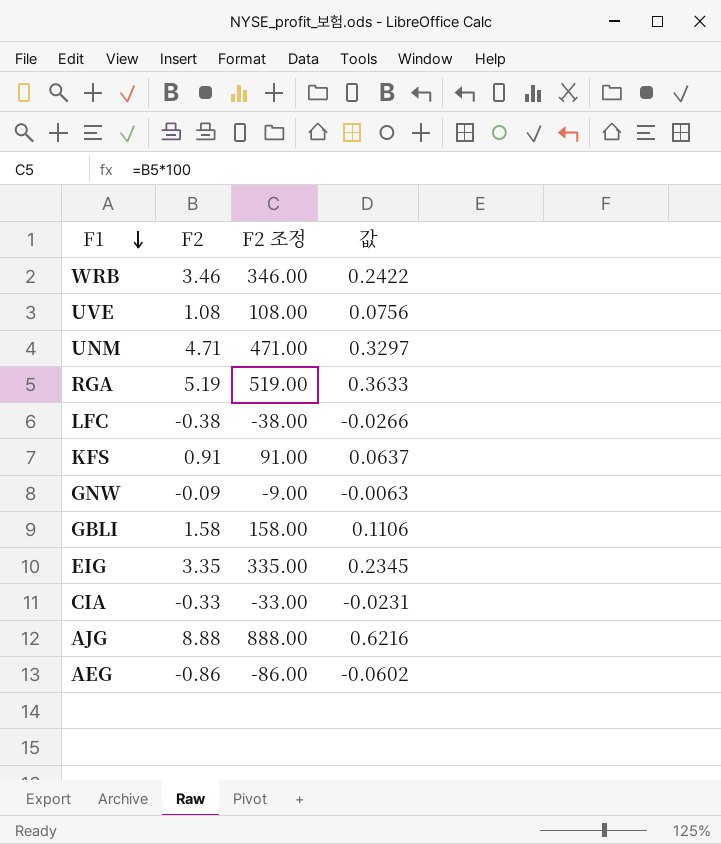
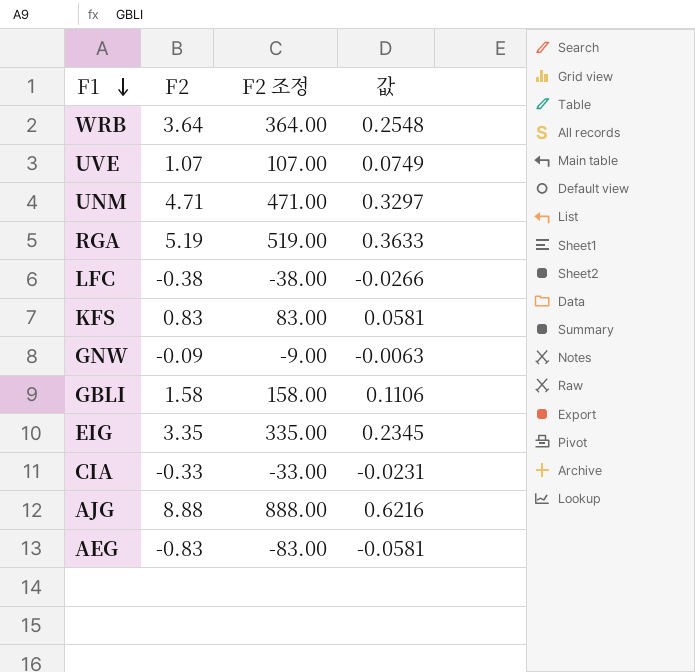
WRB | F2: 3.46 -> 3.64
WRB | F2 조정: 346.00 -> 364.00
WRB | 값: 0.2422 -> 0.2548
UVE | F2: 1.08 -> 1.07
UVE | F2 조정: 108.00 -> 107.00
UVE | 값: 0.0756 -> 0.0749
KFS | F2: 0.91 -> 0.83
KFS | F2 조정: 91.00 -> 83.00
KFS | 값: 0.0637 -> 0.0581
AEG | F2: -0.86 -> -0.83
AEG | F2 조정: -86.00 -> -83.00
AEG | 값: -0.0602 -> -0.0581

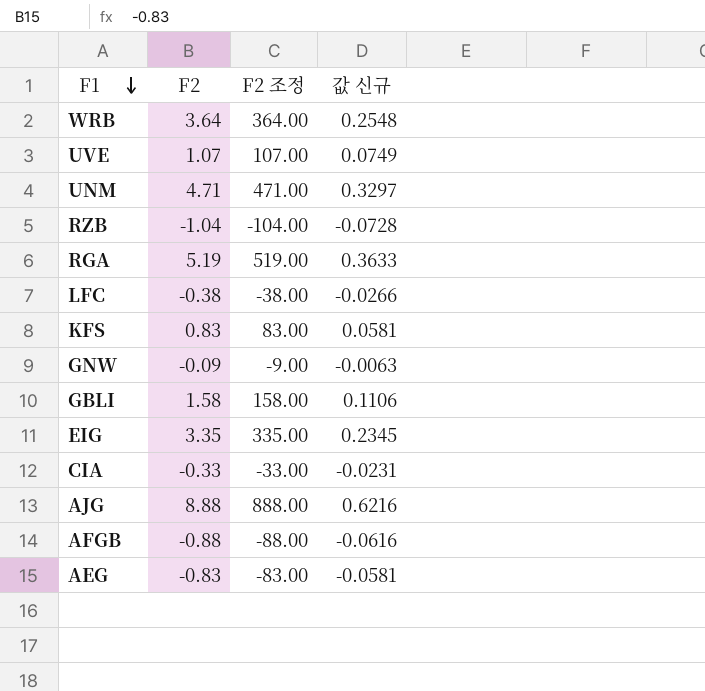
column name: 값 -> 값 신규
row RZB: none -> -1.04 | -104.00 | -0.0728
row AFGB: none -> -0.88 | -88.00 | -0.0616

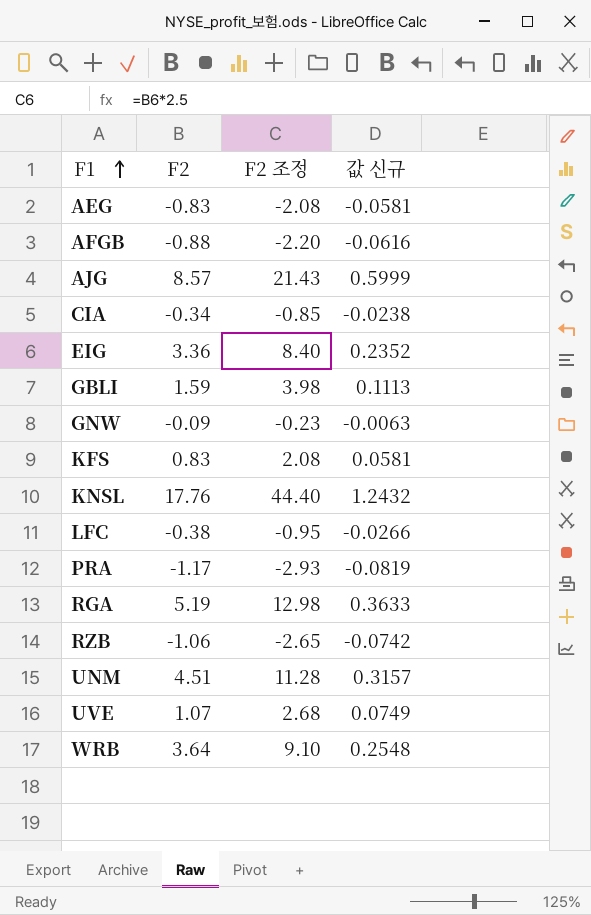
row order: F1 descending -> F1 ascending
column F2 조정 | formula: [F2] * 100 -> [F2] * 2.5
AJG | F2: 8.88 -> 8.57
AJG | 값 신규: 0.6216 -> 0.5999
CIA | F2: -0.33 -> -0.34
CIA | 값 신규: -0.0231 -> -0.0238
EIG | F2: 3.35 -> 3.36
EIG | 값 신규: 0.2345 -> 0.2352
GBLI | F2: 1.58 -> 1.59
GBLI | 값 신규: 0.1106 -> 0.1113
row KNSL: none -> 17.76 | 44.40 | 1.2432
row PRA: none -> -1.17 | -2.93 | -0.0819
RZB | F2: -1.04 -> -1.06
RZB | 값 신규: -0.0728 -> -0.0742
UNM | F2: 4.71 -> 4.51
UNM | 값 신규: 0.3297 -> 0.3157

